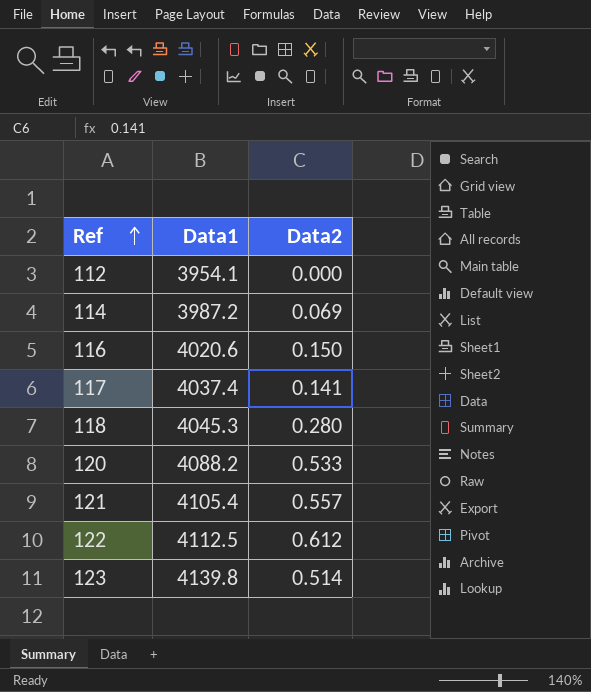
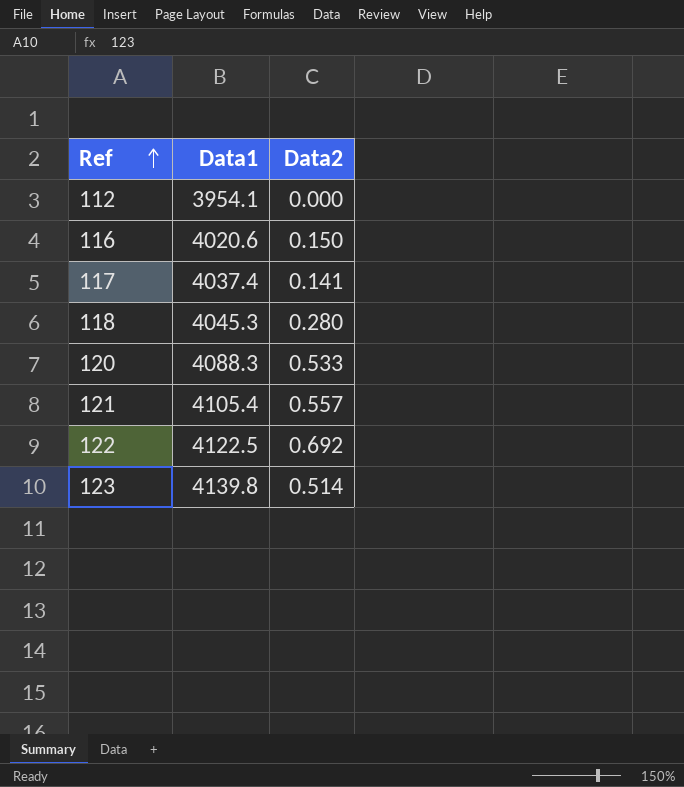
row 114: 3987.2 | 0.069 -> none
120 | Data1: 4088.2 -> 4088.3
122 | Data1: 4112.5 -> 4122.5
122 | Data2: 0.612 -> 0.692

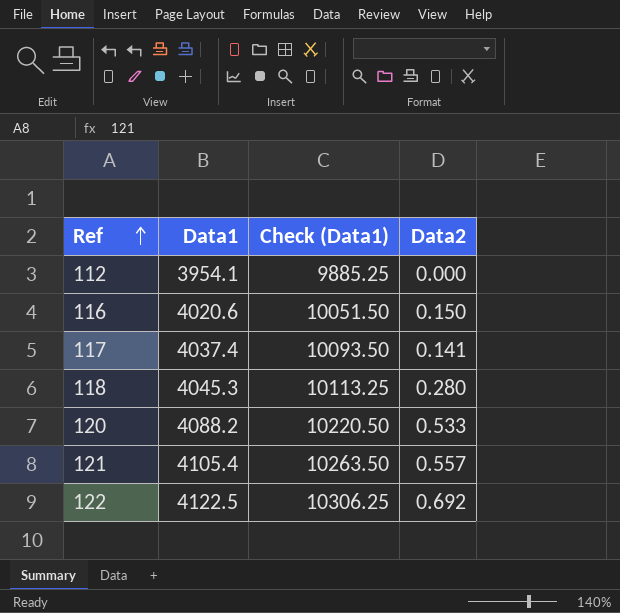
column Check (Data1) | formula: none -> [Data1] * 2.5
row 123: 4139.8 | 0.514 -> none
120 | Data1: 4088.3 -> 4088.2

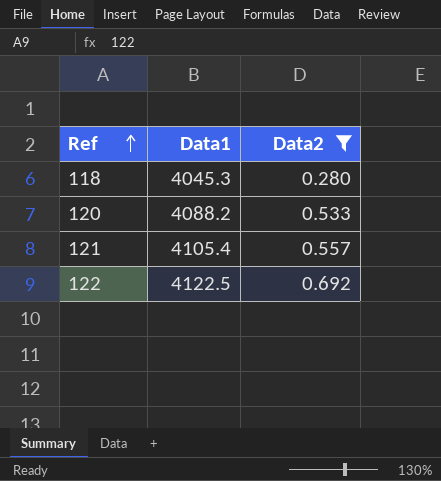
filter: none -> Data2 >= 0.280
column Check (Data1) | formula: [Data1] * 2.5 -> none

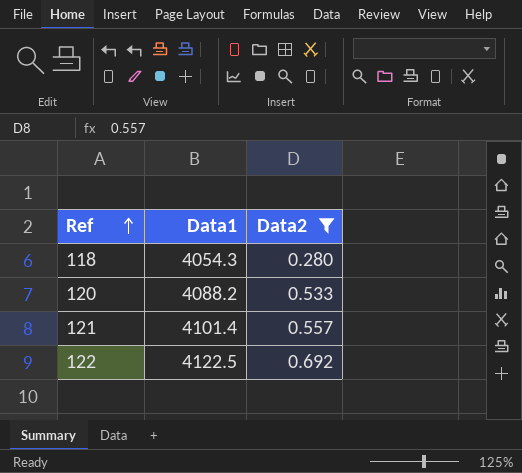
118 | Data1: 4045.3 -> 4054.3
121 | Data1: 4105.4 -> 4101.4

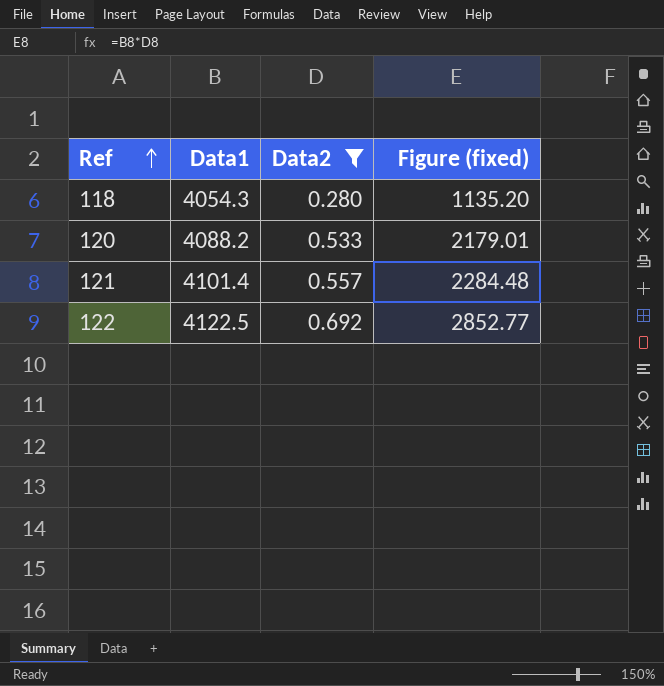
column Figure (fixed) | formula: none -> [Data1] * [Data2]

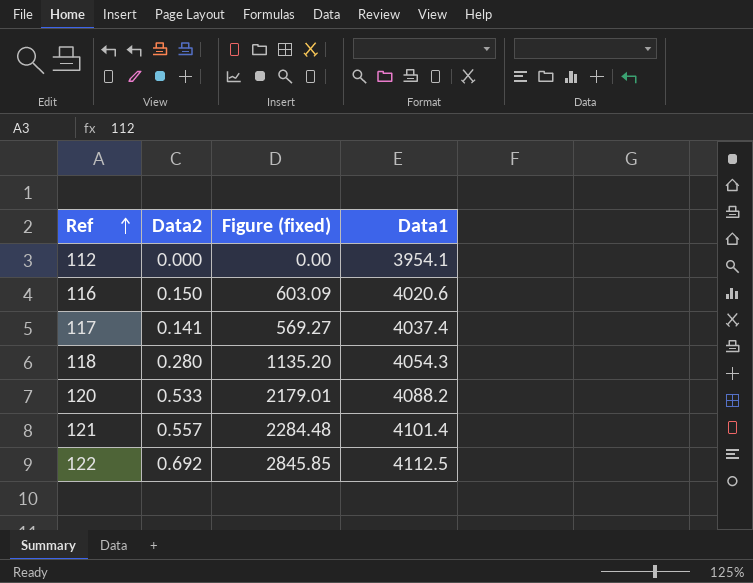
filter: Data2 >= 0.280 -> none
column Data1 | position: 2 -> 4
122 | Figure (fixed): 2852.77 -> 2845.85
122 | Data1: 4122.5 -> 4112.5

